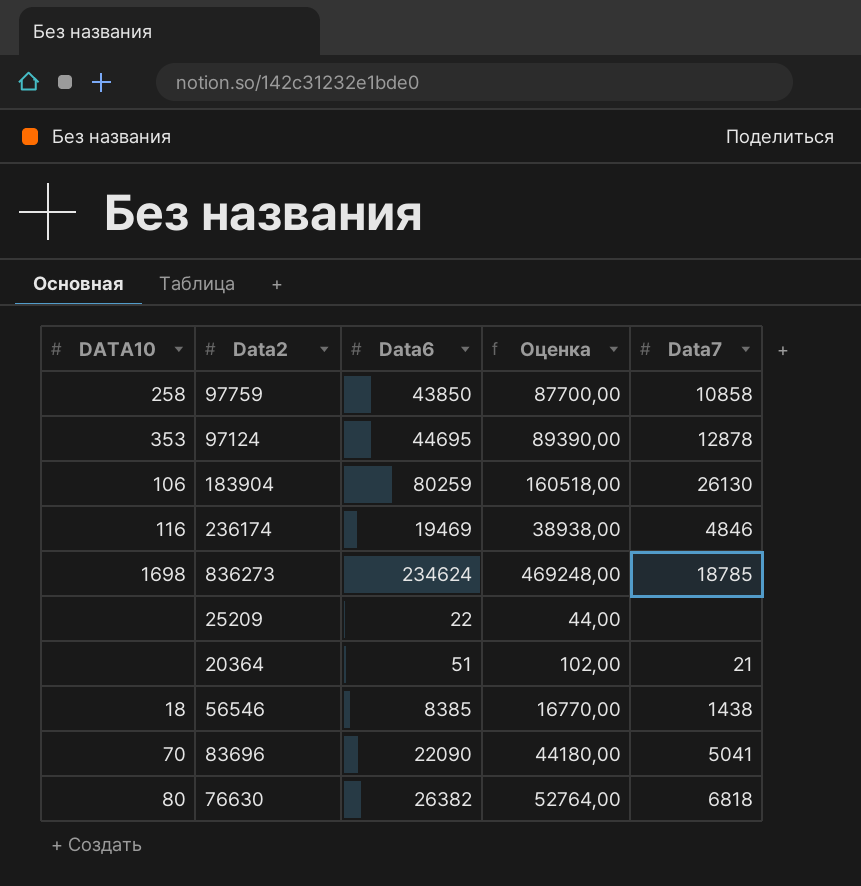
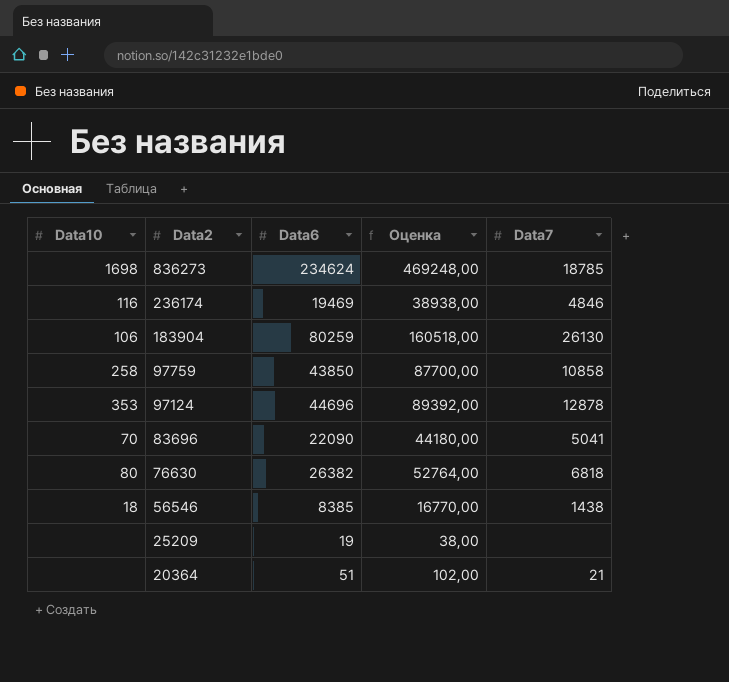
row order: none -> Data2 descending
column name: DATA10 -> Data10
97124 | Data6: 44695 -> 44696
97124 | Оценка: 89390,00 -> 89392,00
25209 | Data6: 22 -> 19
25209 | Оценка: 44,00 -> 38,00

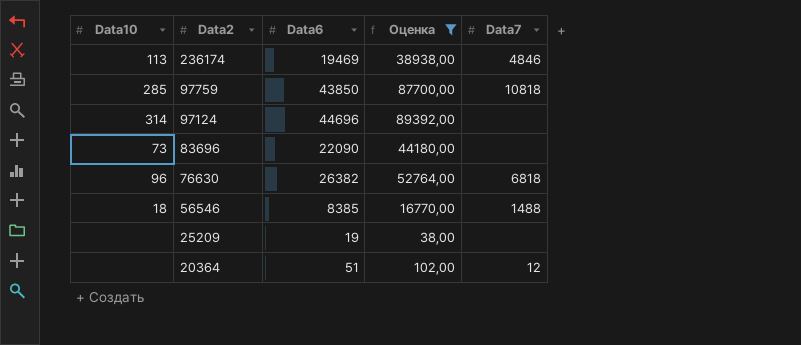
filter: none -> Оценка <= 89392,00
236174 | Data10: 116 -> 113
97759 | Data10: 258 -> 285
97759 | Data7: 10858 -> 10818
97124 | Data10: 353 -> 314
97124 | Data7: 12878 -> none
83696 | Data10: 70 -> 73
83696 | Data7: 5041 -> none
76630 | Data10: 80 -> 96
56546 | Data7: 1438 -> 1488
20364 | Data7: 21 -> 12

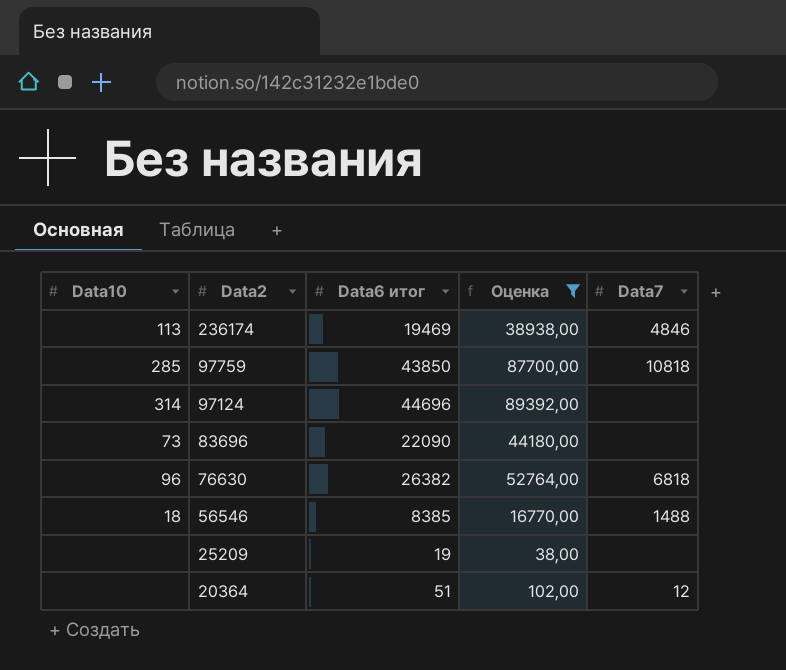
column name: Data6 -> Data6 итог

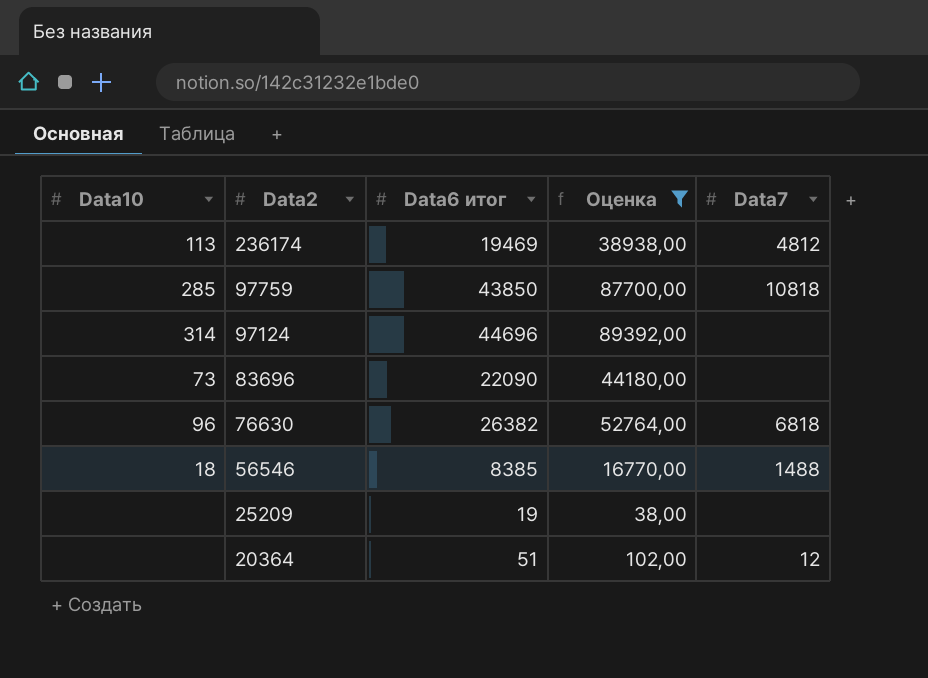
236174 | Data7: 4846 -> 4812

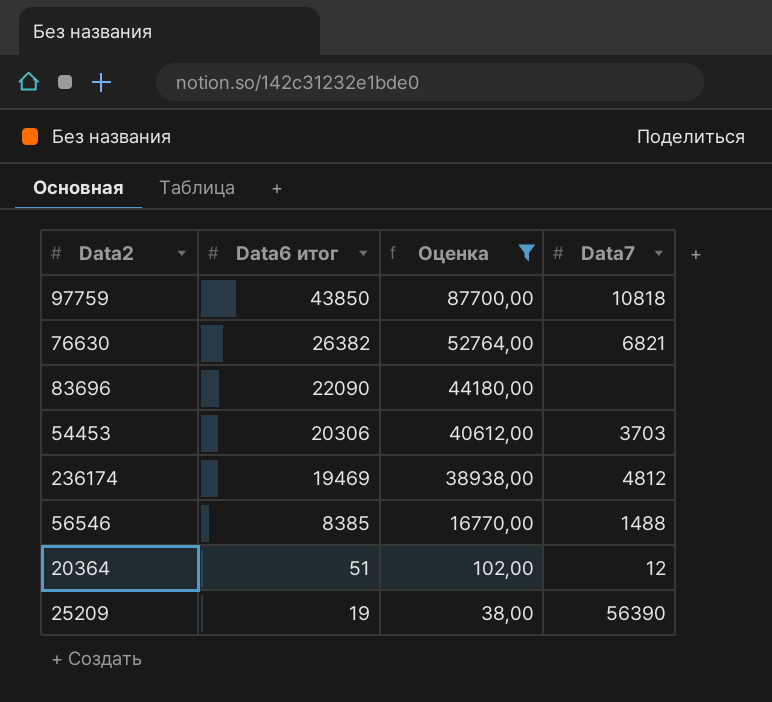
row order: Data2 descending -> Data6 итог descending
column Data10 | position: 1 -> none
row 97124: 314 | 44696 | 89392,00 | none -> none
76630 | Data7: 6818 -> 6821
row 54453: none -> 20306 | 40612,00 | 3703
25209 | Data7: none -> 56390

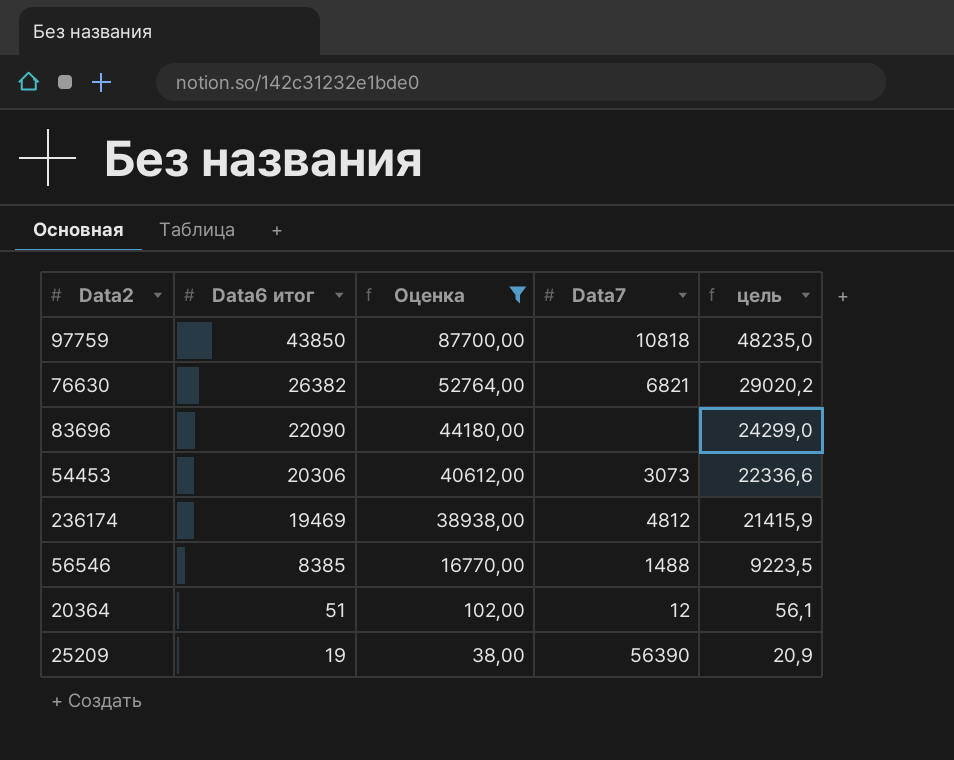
column цель | formula: none -> [Data6 итог] * 1,1
54453 | Data7: 3703 -> 3073

